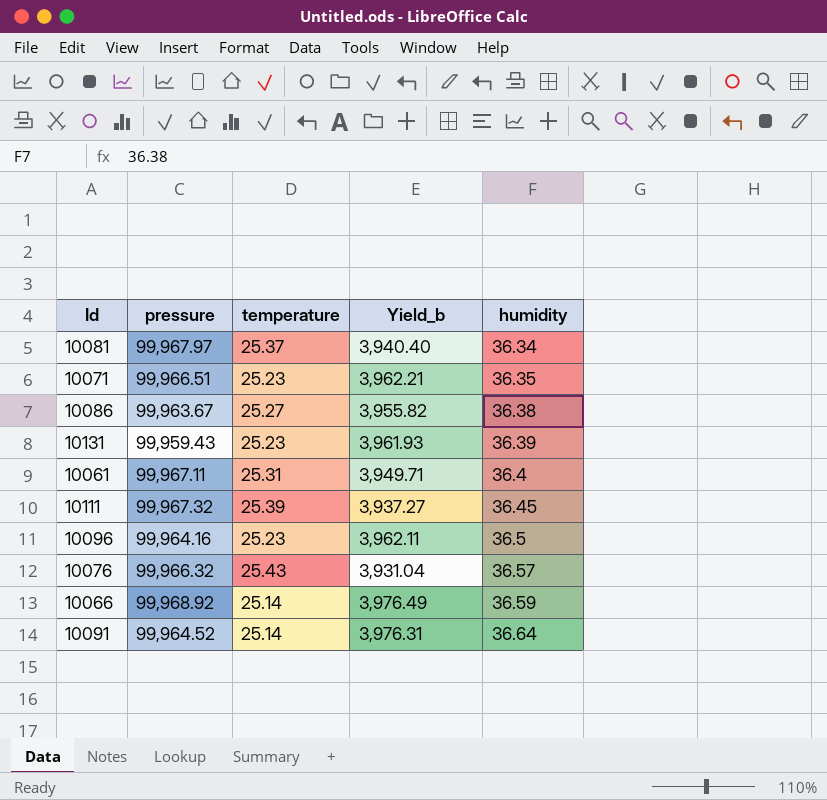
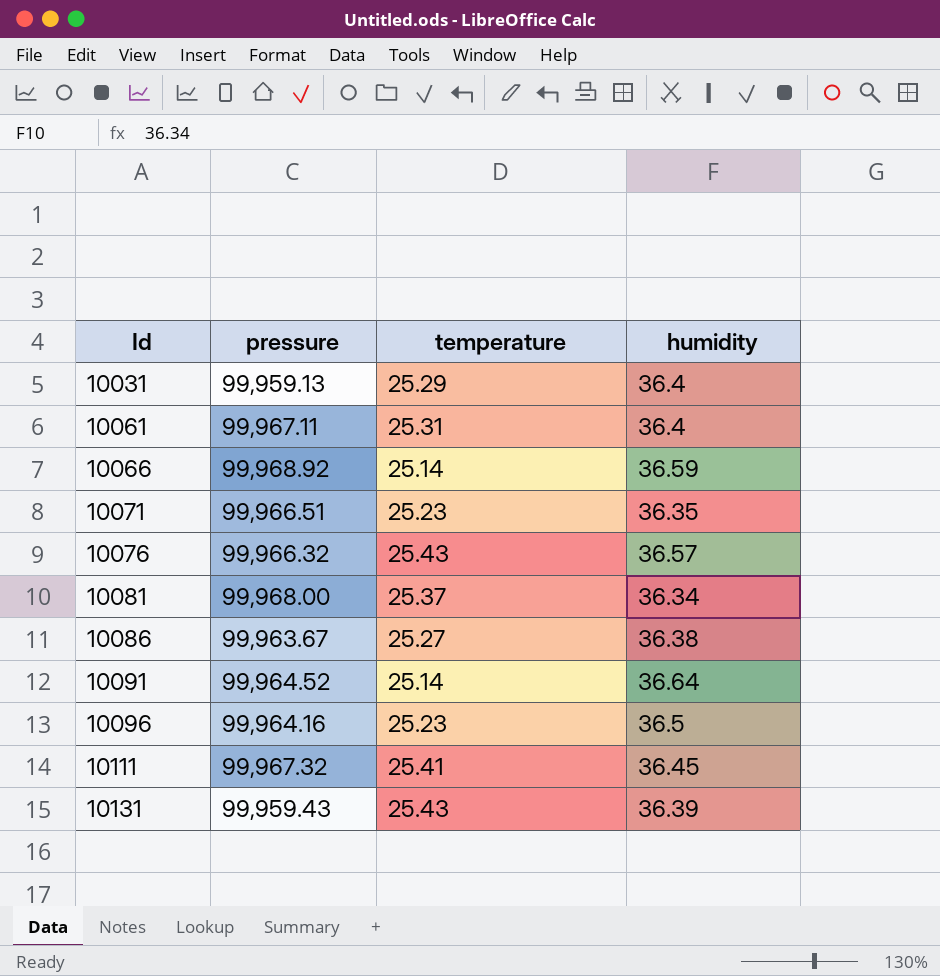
row order: humidity ascending -> Id ascending
column Yield_b | formula: [pressure] / [temperature] -> none
row 10031: none -> 99,959.13 | 25.29 | 36.4
10081 | pressure: 99,967.97 -> 99,968.00
10111 | temperature: 25.39 -> 25.41
10131 | temperature: 25.23 -> 25.43

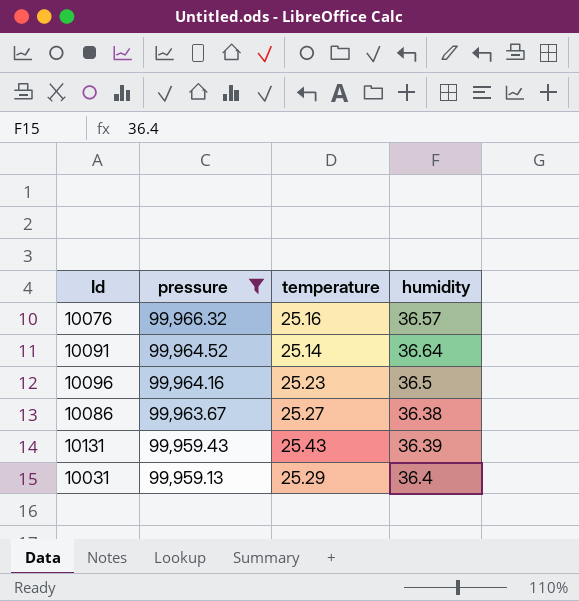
filter: none -> pressure <= 99,966.32
row order: Id ascending -> pressure descending
10076 | temperature: 25.43 -> 25.16

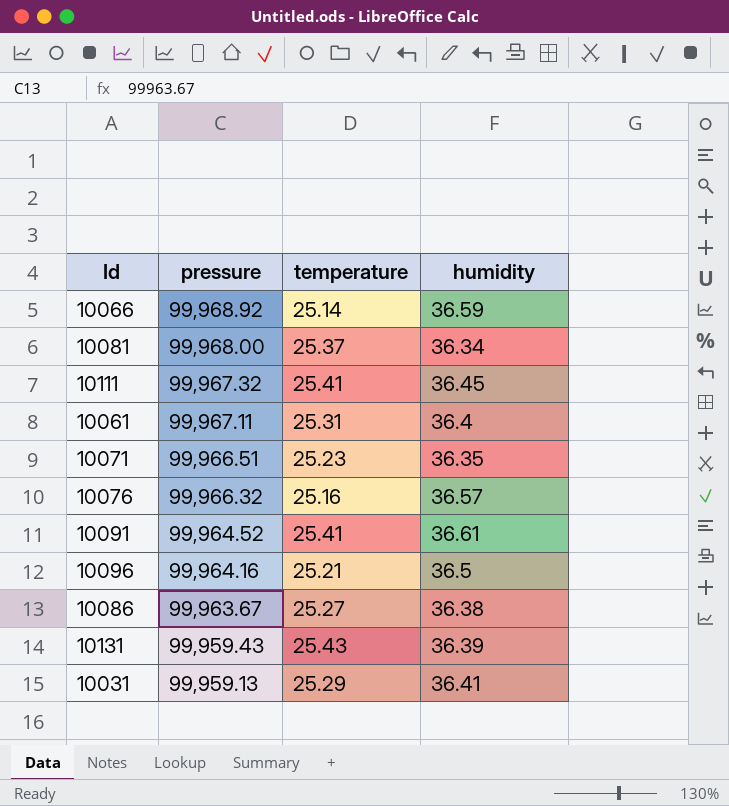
filter: pressure <= 99,966.32 -> none
10091 | temperature: 25.14 -> 25.41
10091 | humidity: 36.64 -> 36.61
10096 | temperature: 25.23 -> 25.21
10031 | humidity: 36.4 -> 36.41

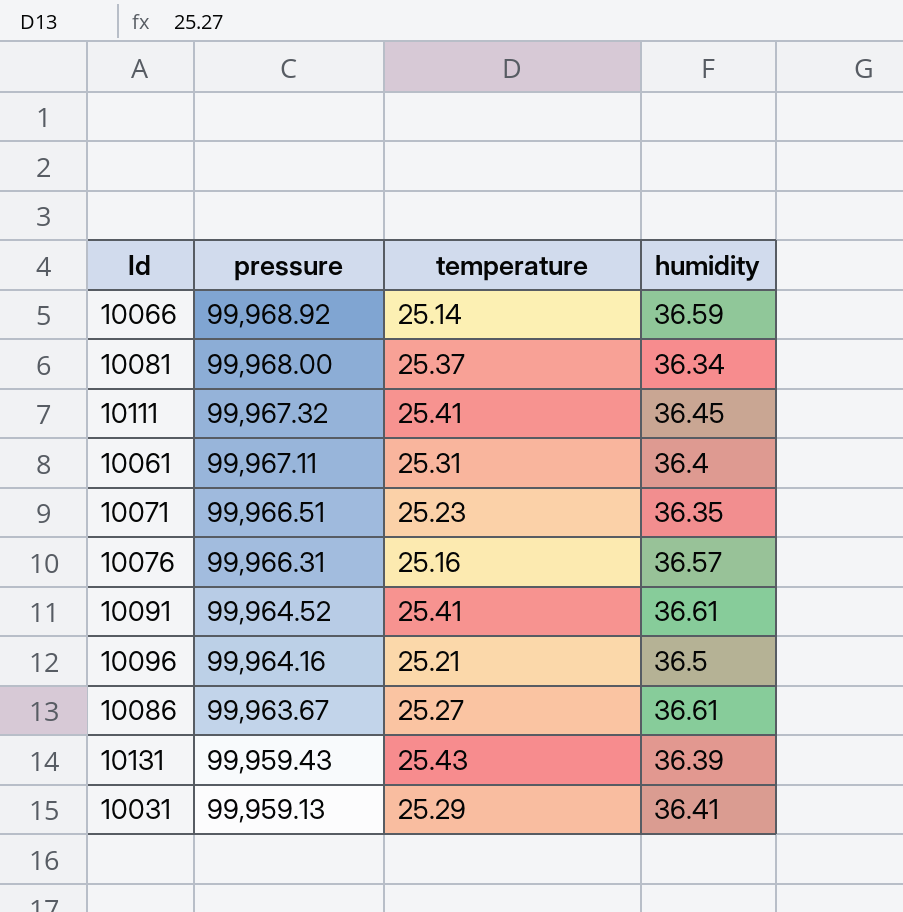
10076 | pressure: 99,966.32 -> 99,966.31
10086 | humidity: 36.38 -> 36.61

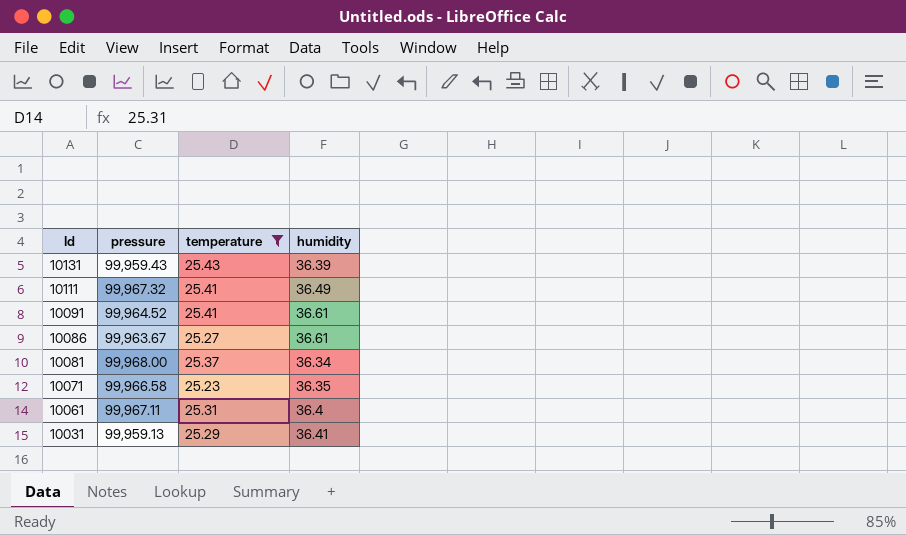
filter: none -> temperature >= 25.23
row order: pressure descending -> Id descending
10111 | humidity: 36.45 -> 36.49
10071 | pressure: 99,966.51 -> 99,966.58

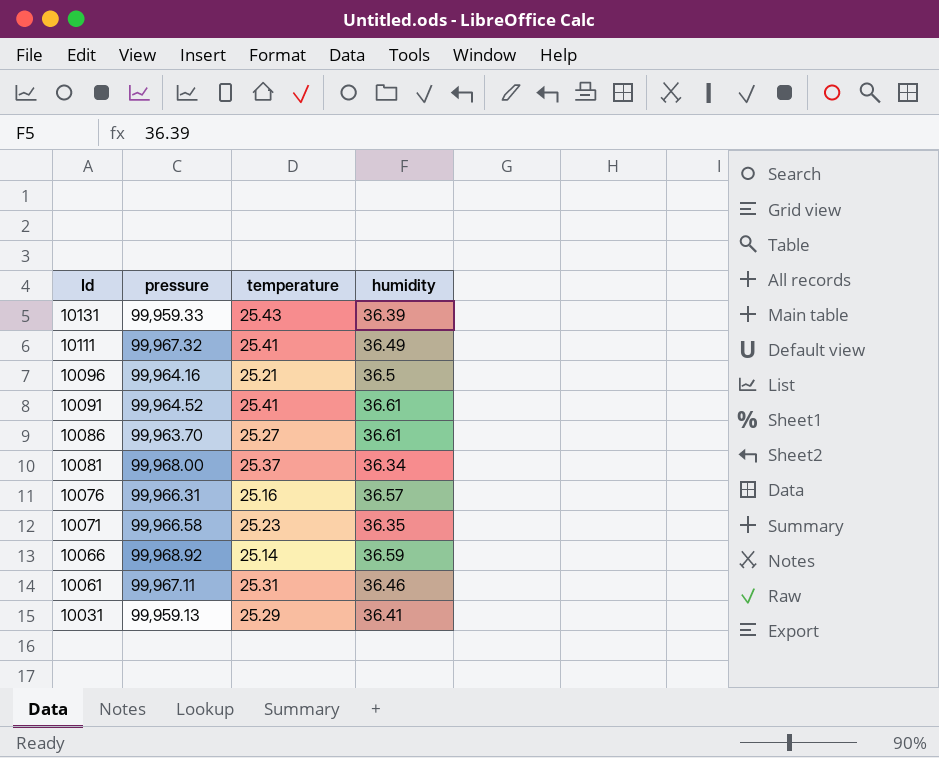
filter: temperature >= 25.23 -> none
10131 | pressure: 99,959.43 -> 99,959.33
10086 | pressure: 99,963.67 -> 99,963.70
10061 | humidity: 36.4 -> 36.46

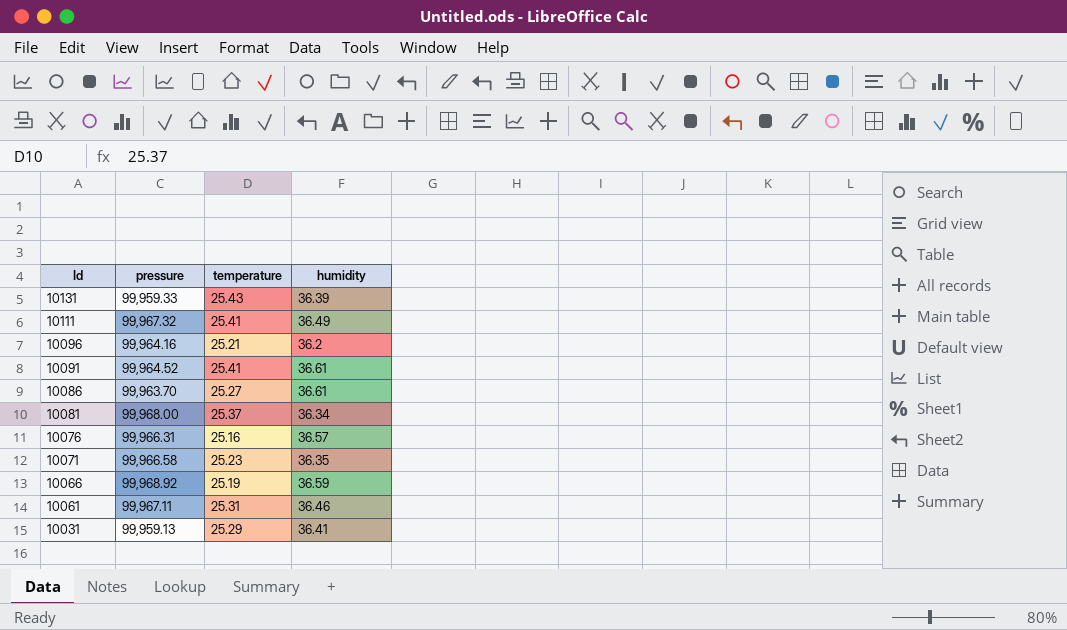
10096 | humidity: 36.5 -> 36.2
10066 | temperature: 25.14 -> 25.19

